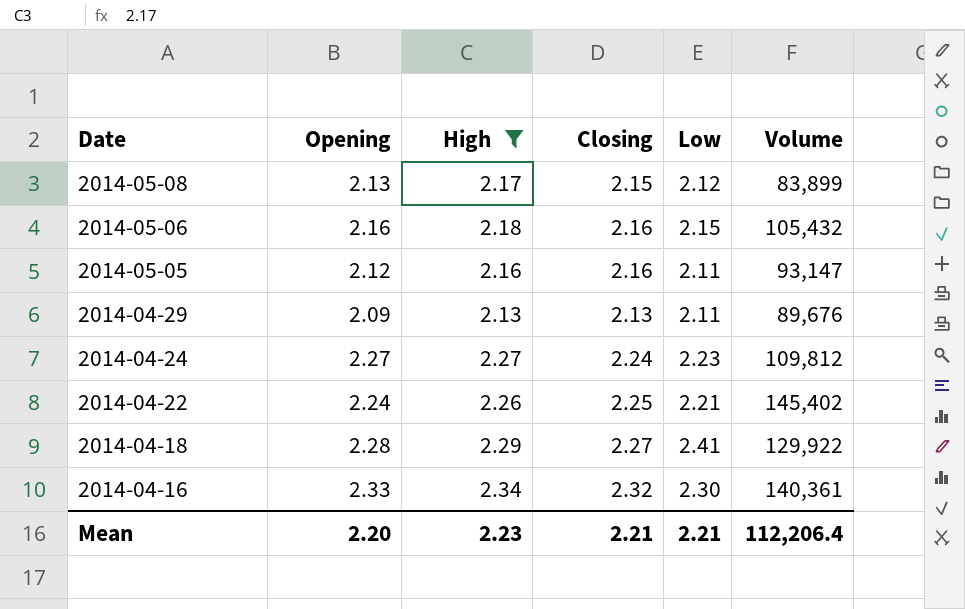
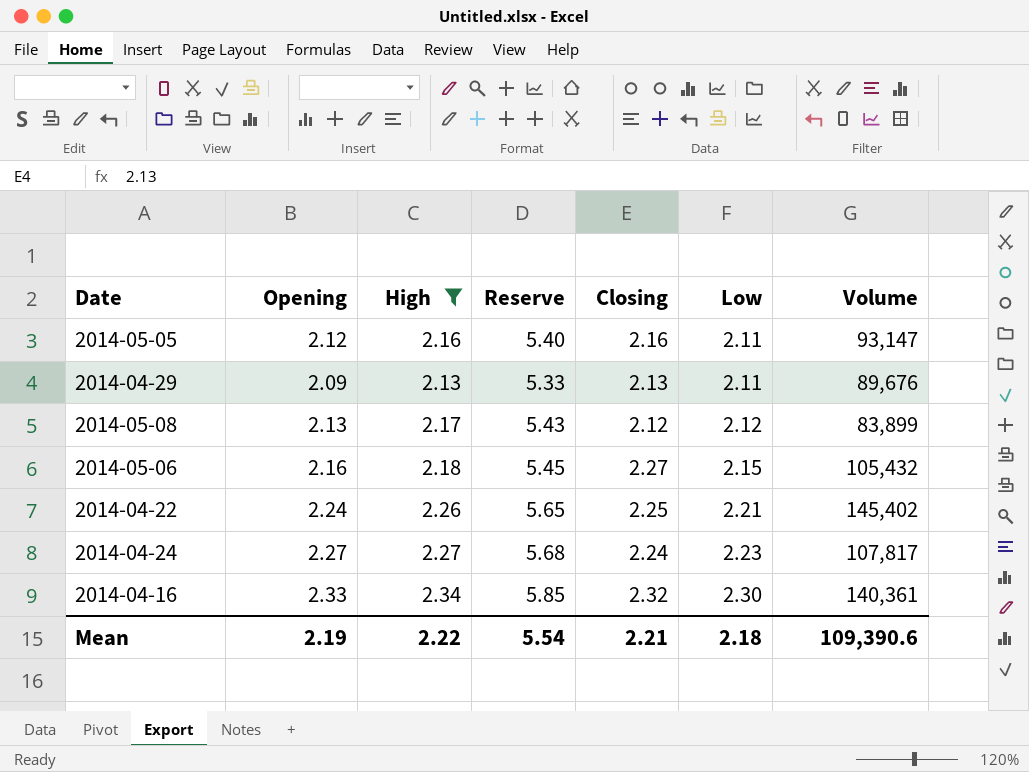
row order: Date descending -> Low ascending
column Reserve | formula: none -> [High] * 2.5
row 2014-04-18: 2.28 | 2.29 | 2.27 | 2.41 | 129,922 -> none
2014-05-08 | Closing: 2.15 -> 2.12
2014-05-06 | Closing: 2.16 -> 2.27
2014-04-24 | Volume: 109,812 -> 107,817
Mean | Opening: 2.20 -> 2.19
Mean | High: 2.23 -> 2.22
Mean | Low: 2.21 -> 2.18
Mean | Volume: 112,206.4 -> 109,390.6

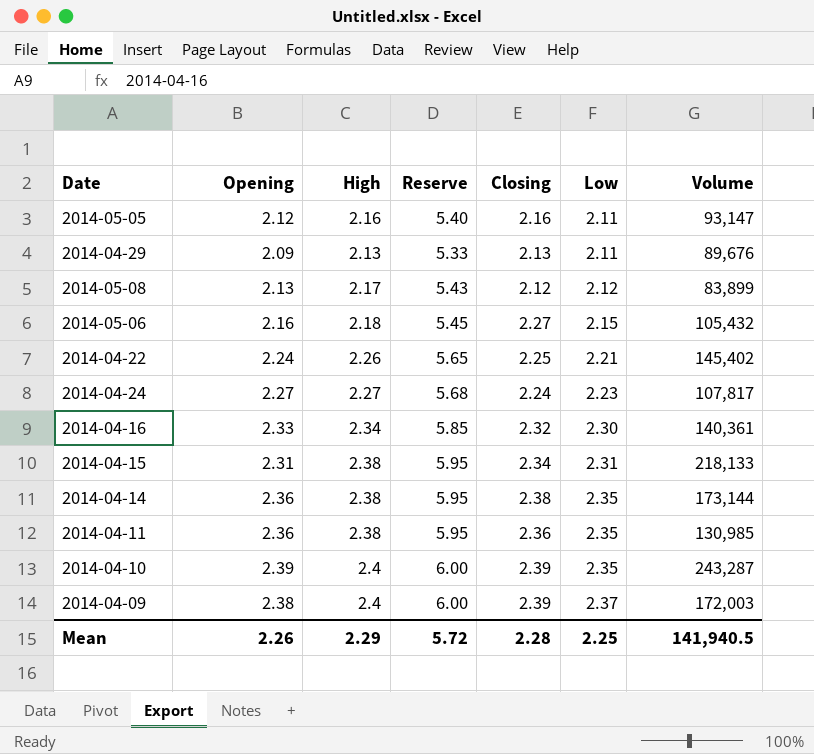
filter: High <= 2.34 -> none
Mean | Opening: 2.19 -> 2.26
Mean | High: 2.22 -> 2.29
Mean | Reserve: 5.54 -> 5.72
Mean | Closing: 2.21 -> 2.28
Mean | Low: 2.18 -> 2.25
Mean | Volume: 109,390.6 -> 141,940.5

